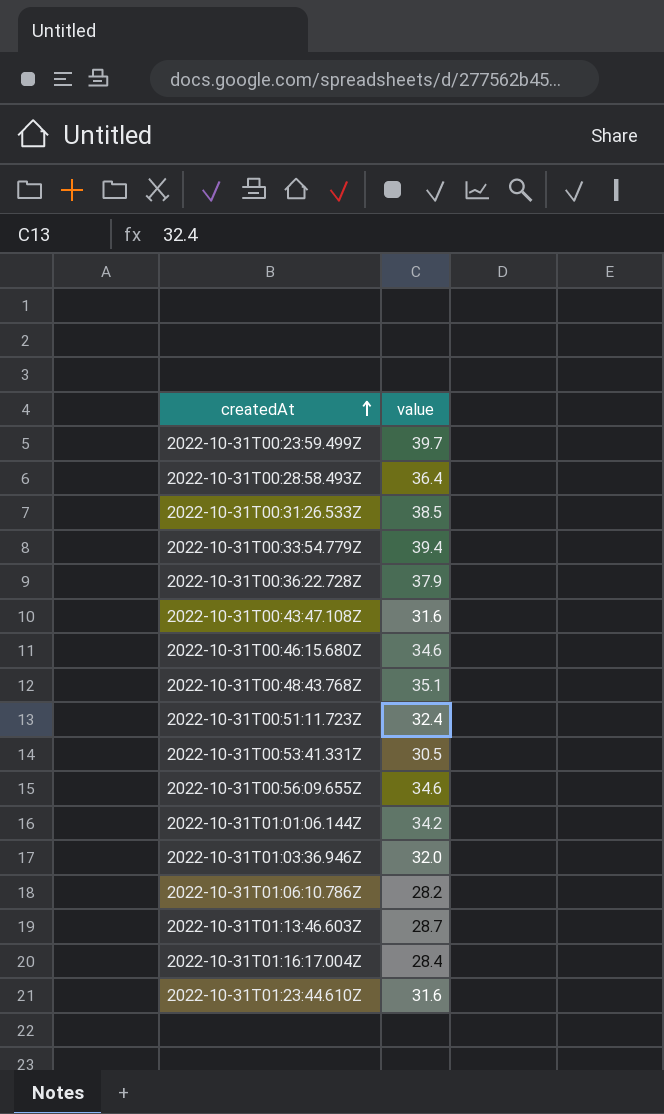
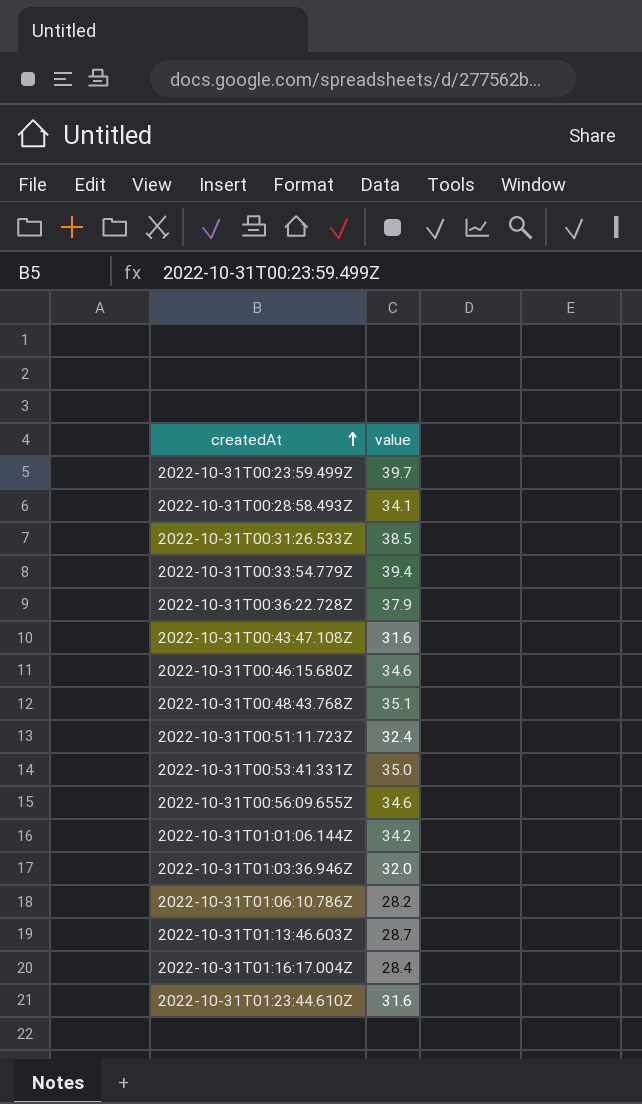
2022-10-31T00:28:58.493Z | value: 36.4 -> 34.1
2022-10-31T00:53:41.331Z | value: 30.5 -> 35.0

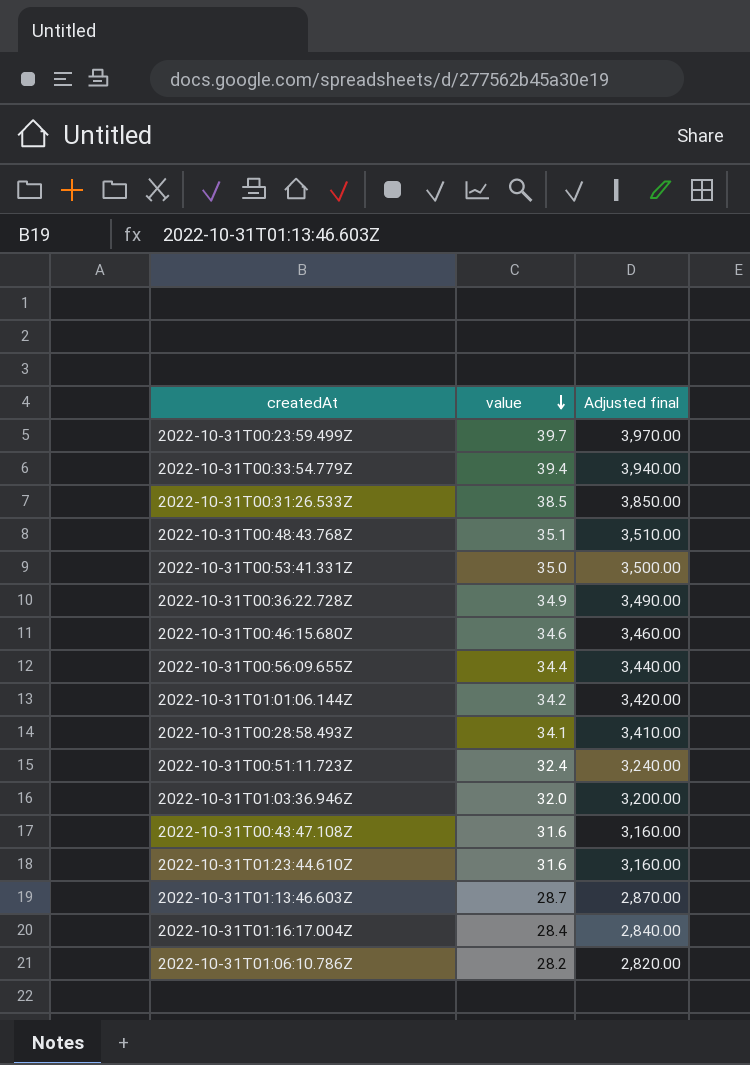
row order: createdAt ascending -> value descending
column Adjusted final | formula: none -> [value] * 100
2022-10-31T00:36:22.728Z | value: 37.9 -> 34.9
2022-10-31T00:56:09.655Z | value: 34.6 -> 34.4

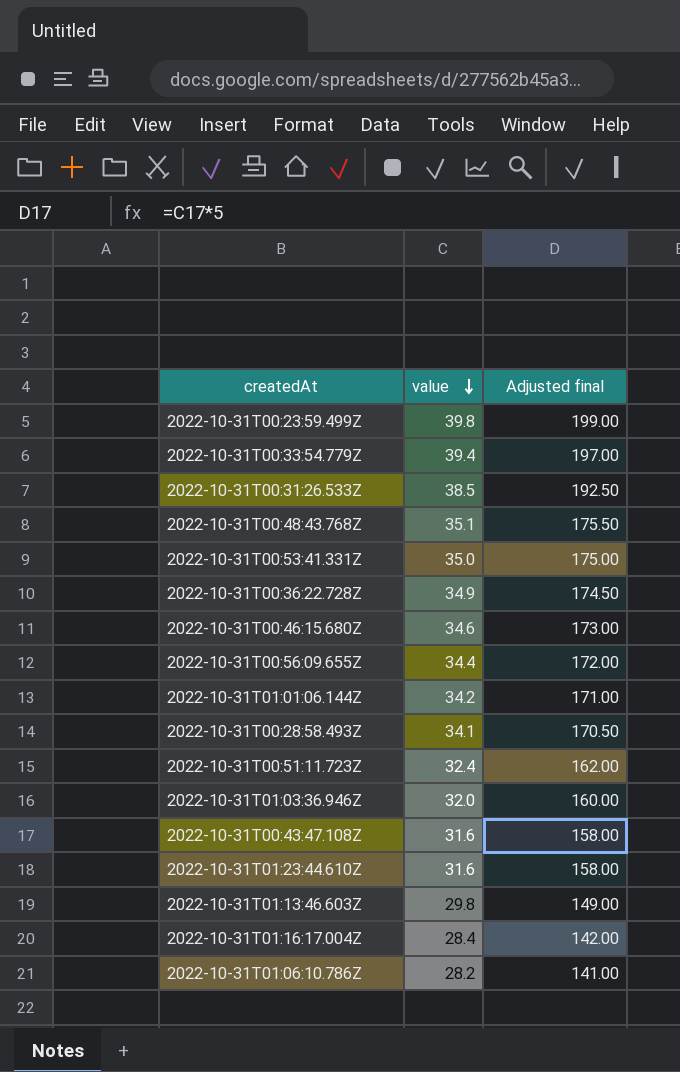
column Adjusted final | formula: [value] * 100 -> [value] * 5
2022-10-31T00:23:59.499Z | value: 39.7 -> 39.8
2022-10-31T01:13:46.603Z | value: 28.7 -> 29.8

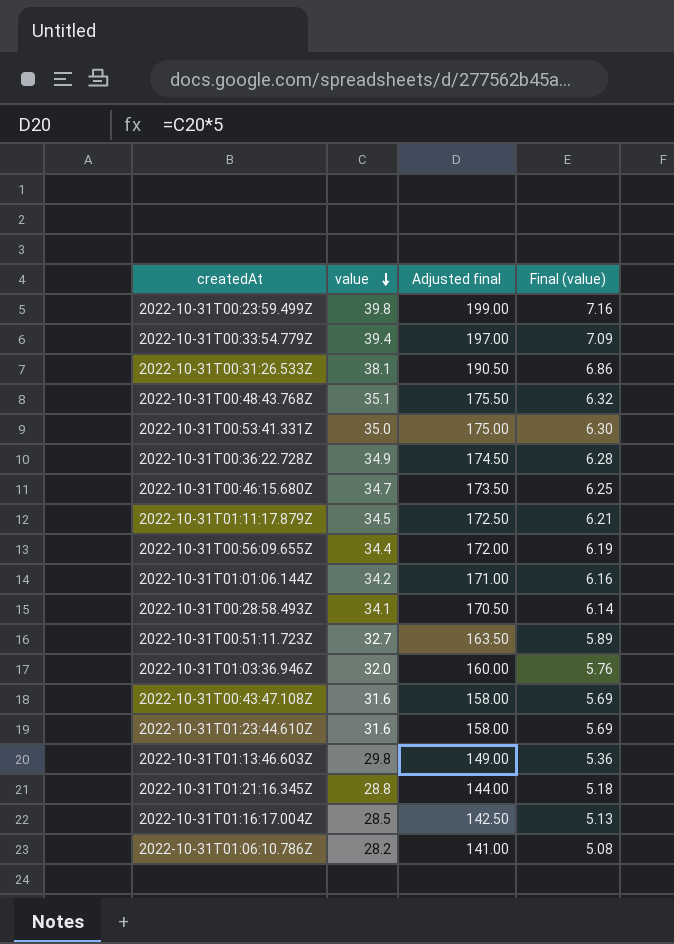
column Final (value) | formula: none -> [value] * 0.18
2022-10-31T00:31:26.533Z | value: 38.5 -> 38.1
2022-10-31T00:31:26.533Z | Adjusted final: 192.50 -> 190.50
2022-10-31T00:46:15.680Z | value: 34.6 -> 34.7
2022-10-31T00:46:15.680Z | Adjusted final: 173.00 -> 173.50
row 2022-10-31T01:11:17.879Z: none -> 34.5 | 172.50 | 6.21
2022-10-31T00:51:11.723Z | value: 32.4 -> 32.7
2022-10-31T00:51:11.723Z | Adjusted final: 162.00 -> 163.50
row 2022-10-31T01:21:16.345Z: none -> 28.8 | 144.00 | 5.18
2022-10-31T01:16:17.004Z | value: 28.4 -> 28.5
2022-10-31T01:16:17.004Z | Adjusted final: 142.00 -> 142.50

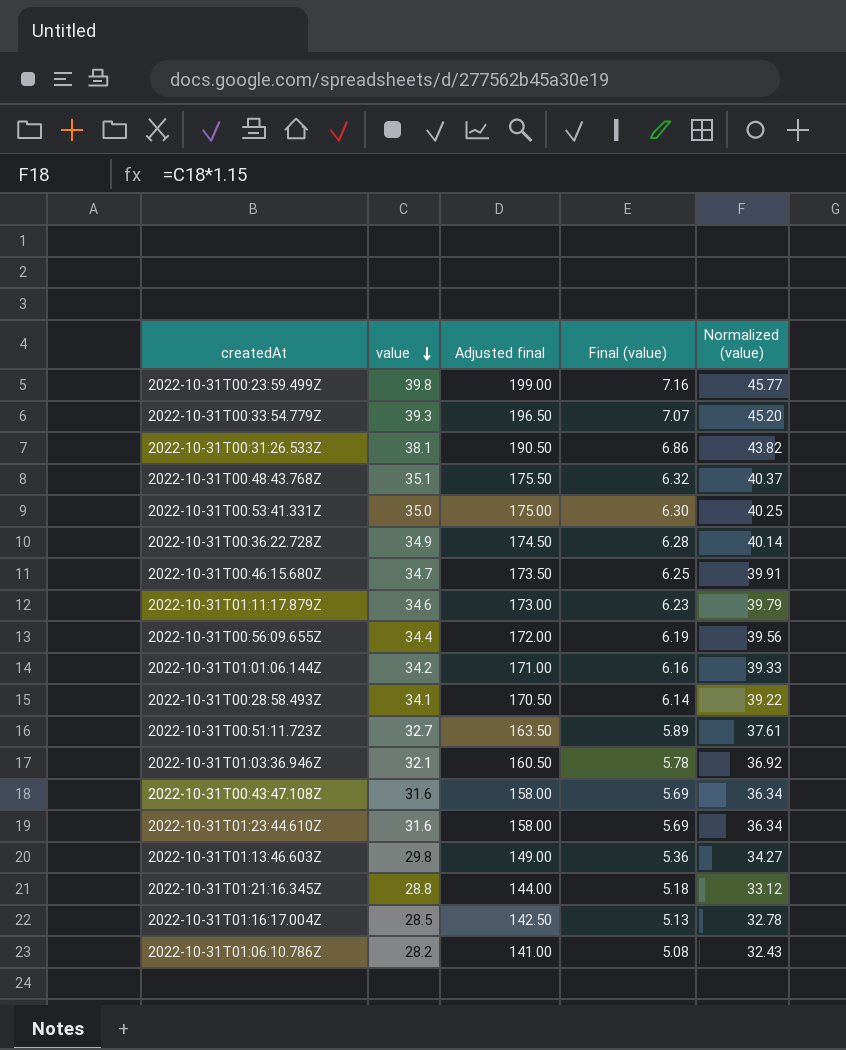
column Normalized (value) | formula: none -> [value] * 1.15
2022-10-31T00:33:54.779Z | value: 39.4 -> 39.3
2022-10-31T00:33:54.779Z | Adjusted final: 197.00 -> 196.50
2022-10-31T00:33:54.779Z | Final (value): 7.09 -> 7.07
2022-10-31T01:11:17.879Z | value: 34.5 -> 34.6
2022-10-31T01:11:17.879Z | Adjusted final: 172.50 -> 173.00
2022-10-31T01:11:17.879Z | Final (value): 6.21 -> 6.23
2022-10-31T01:03:36.946Z | value: 32.0 -> 32.1
2022-10-31T01:03:36.946Z | Adjusted final: 160.00 -> 160.50
2022-10-31T01:03:36.946Z | Final (value): 5.76 -> 5.78

